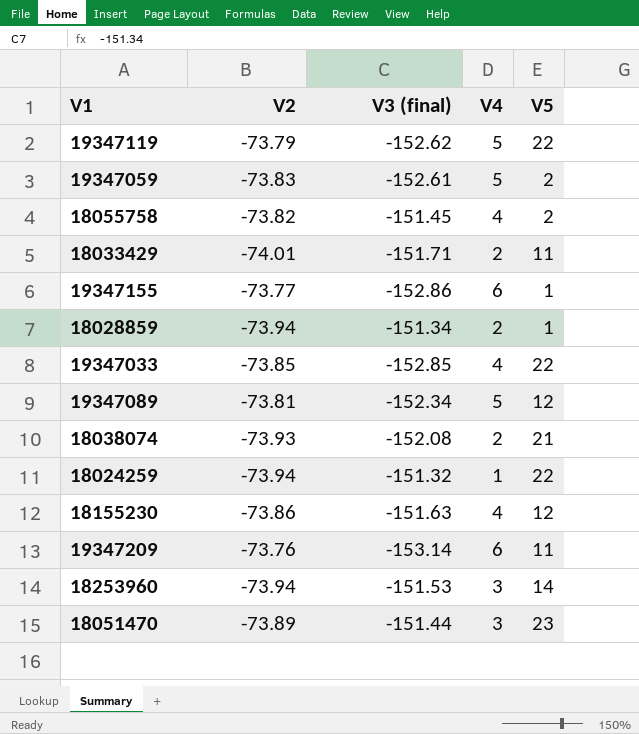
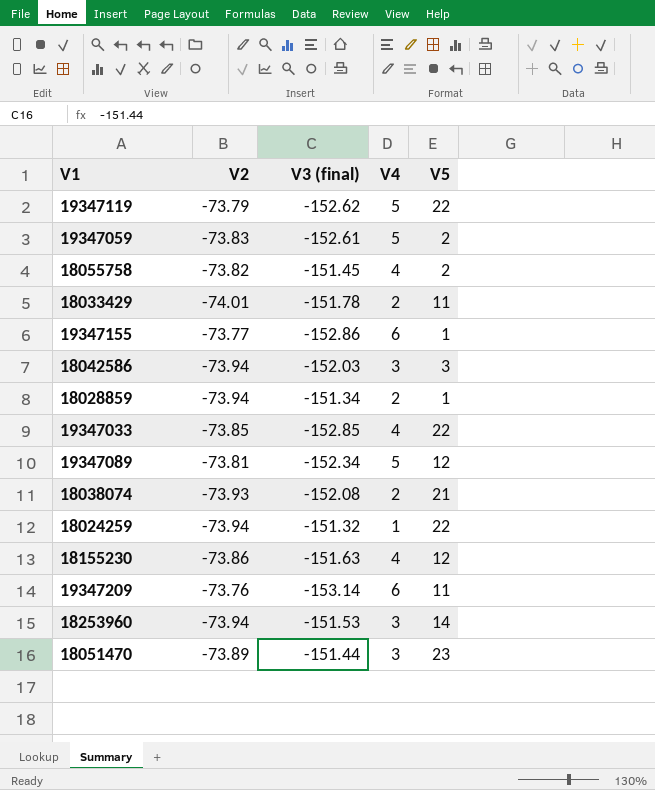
18033429 | V3 (final): -151.71 -> -151.78
row 18042586: none -> -73.94 | -152.03 | 3 | 3

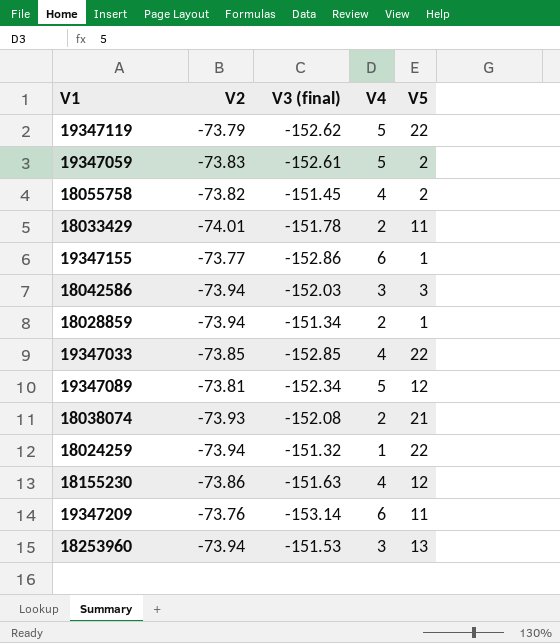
row 18051470: -73.89 | -151.44 | 3 | 23 -> none
18253960 | V5: 14 -> 13

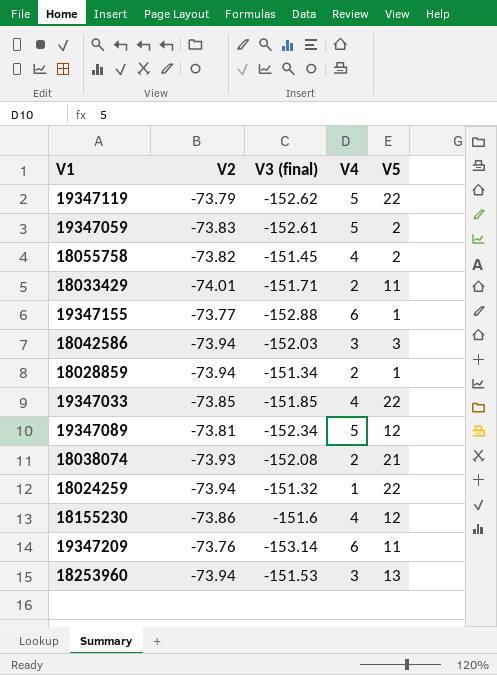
18033429 | V3 (final): -151.78 -> -151.71
19347155 | V3 (final): -152.86 -> -152.88
19347033 | V3 (final): -152.85 -> -151.85
18155230 | V3 (final): -151.63 -> -151.6

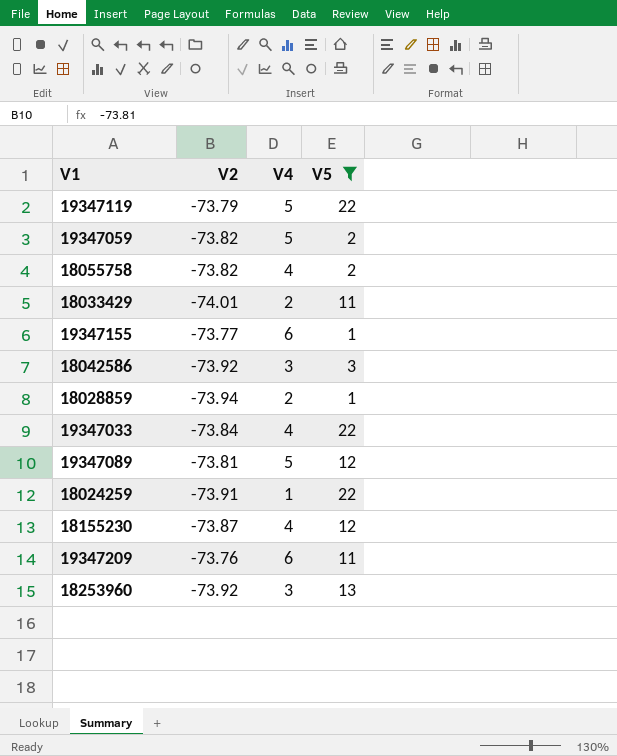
filter: none -> V5 != 21
column V3 (final) | position: 3 -> none
19347059 | V2: -73.83 -> -73.82
18042586 | V2: -73.94 -> -73.92
19347033 | V2: -73.85 -> -73.84
18024259 | V2: -73.94 -> -73.91
18155230 | V2: -73.86 -> -73.87
18253960 | V2: -73.94 -> -73.92

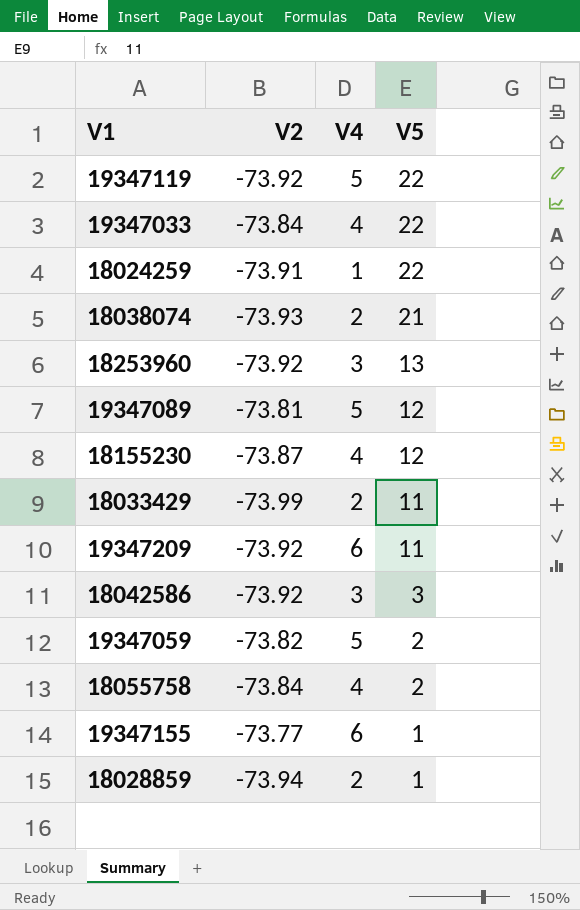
filter: V5 != 21 -> none
row order: none -> V5 descending
19347119 | V2: -73.79 -> -73.92
18033429 | V2: -74.01 -> -73.99
19347209 | V2: -73.76 -> -73.92
18055758 | V2: -73.82 -> -73.84

